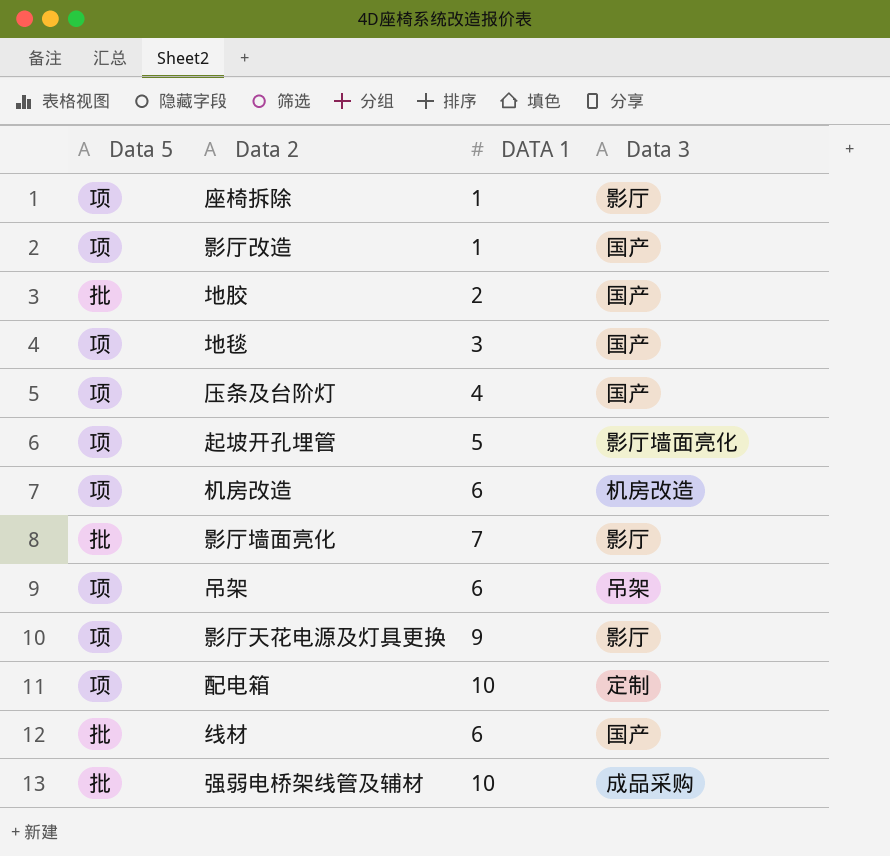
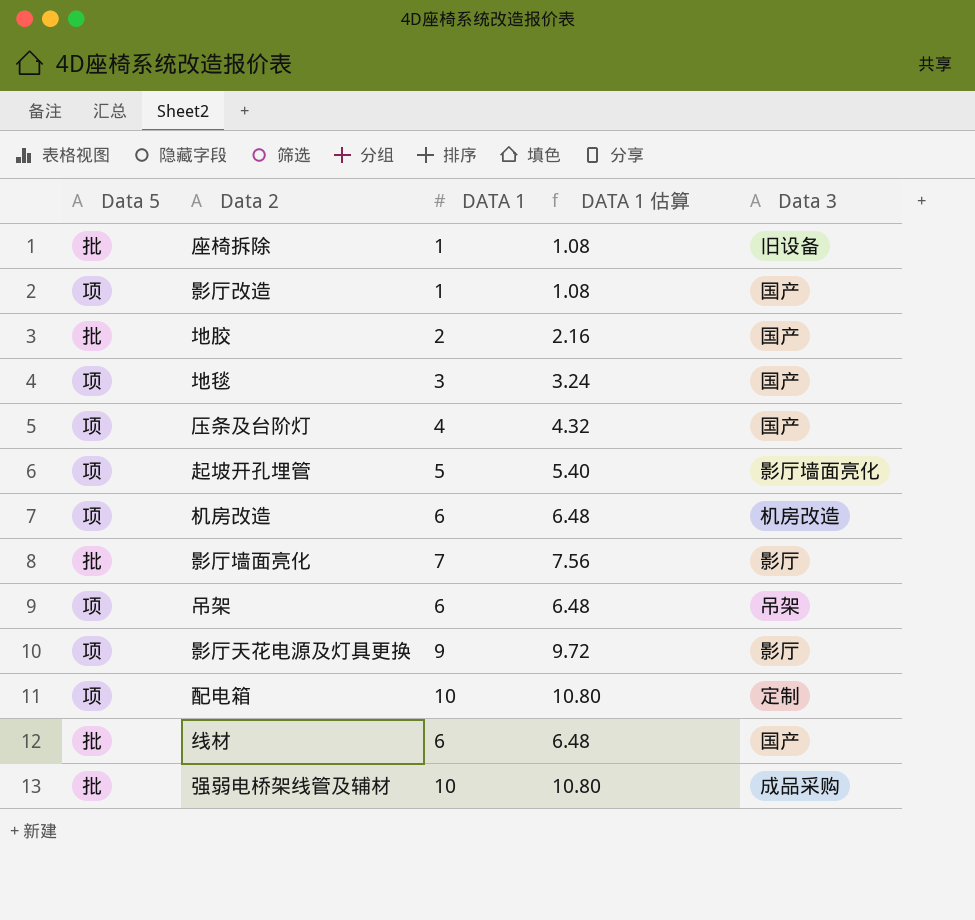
column DATA 1 估算 | formula: none -> [DATA 1] * 1.08
座椅拆除 | Data 5: 项 -> 批
座椅拆除 | Data 3: 影厅 -> 旧设备

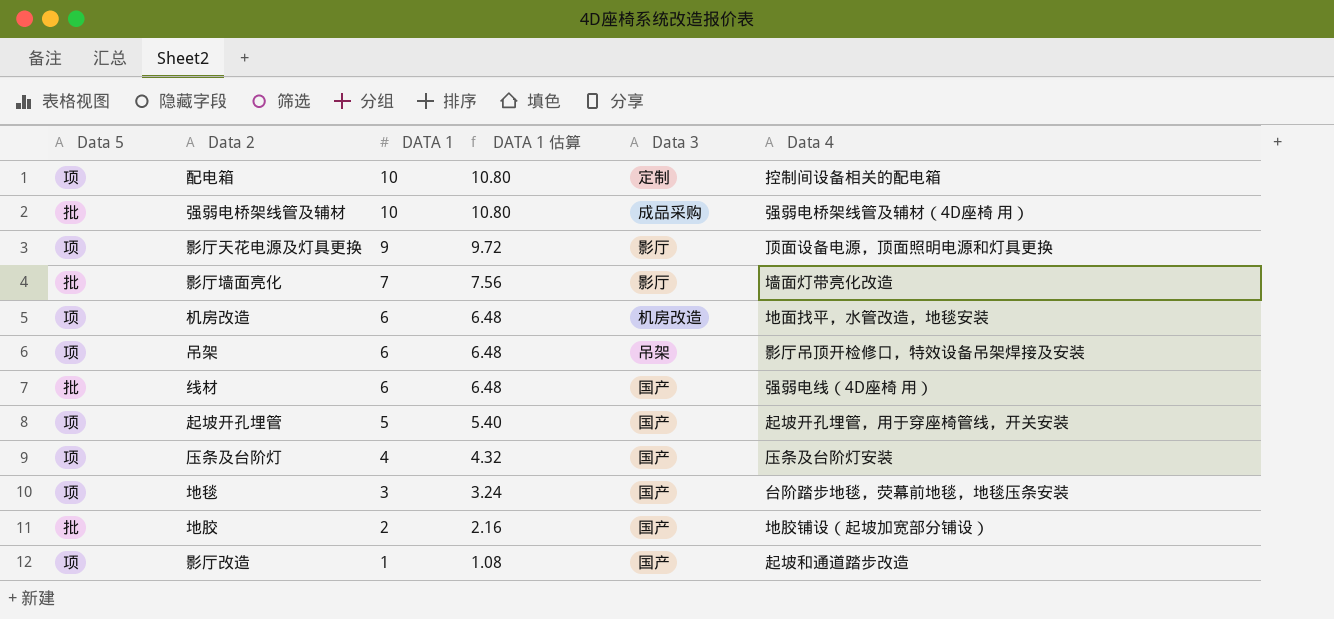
row order: none -> DATA 1 descending
column Data 4 | position: none -> 6
row 座椅拆除: 批 | 1 | 1.08 | 旧设备 -> none
起坡开孔埋管 | Data 3: 影厅墙面亮化 -> 国产

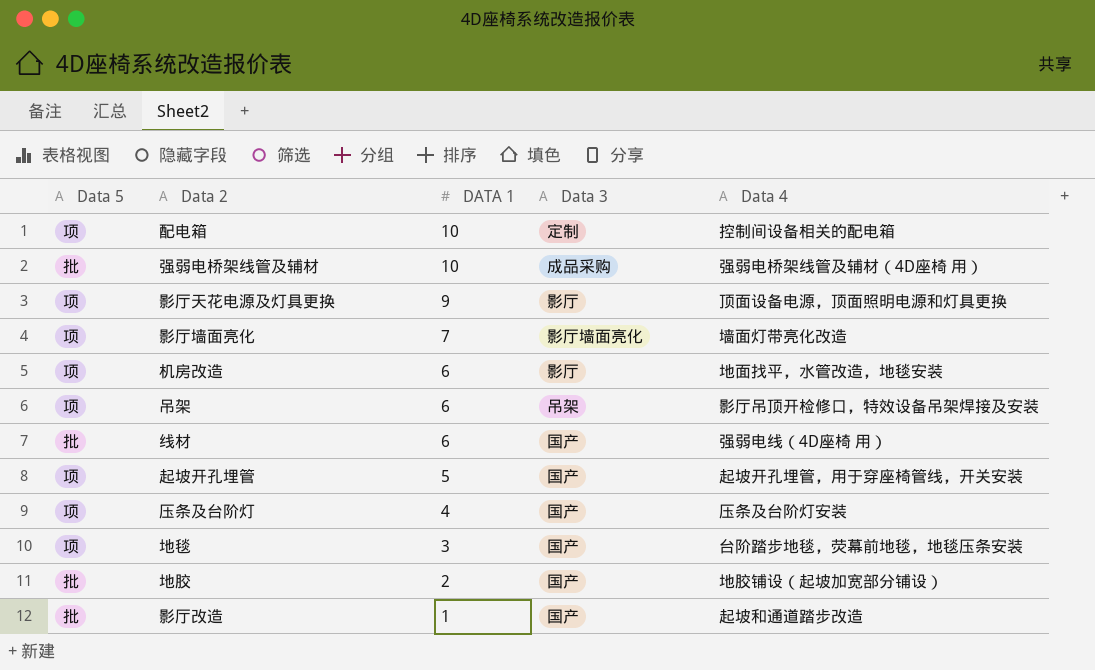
column DATA 1 估算 | formula: [DATA 1] * 1.08 -> none
影厅墙面亮化 | Data 5: 批 -> 项
影厅墙面亮化 | Data 3: 影厅 -> 影厅墙面亮化
机房改造 | Data 3: 机房改造 -> 影厅
影厅改造 | Data 5: 项 -> 批

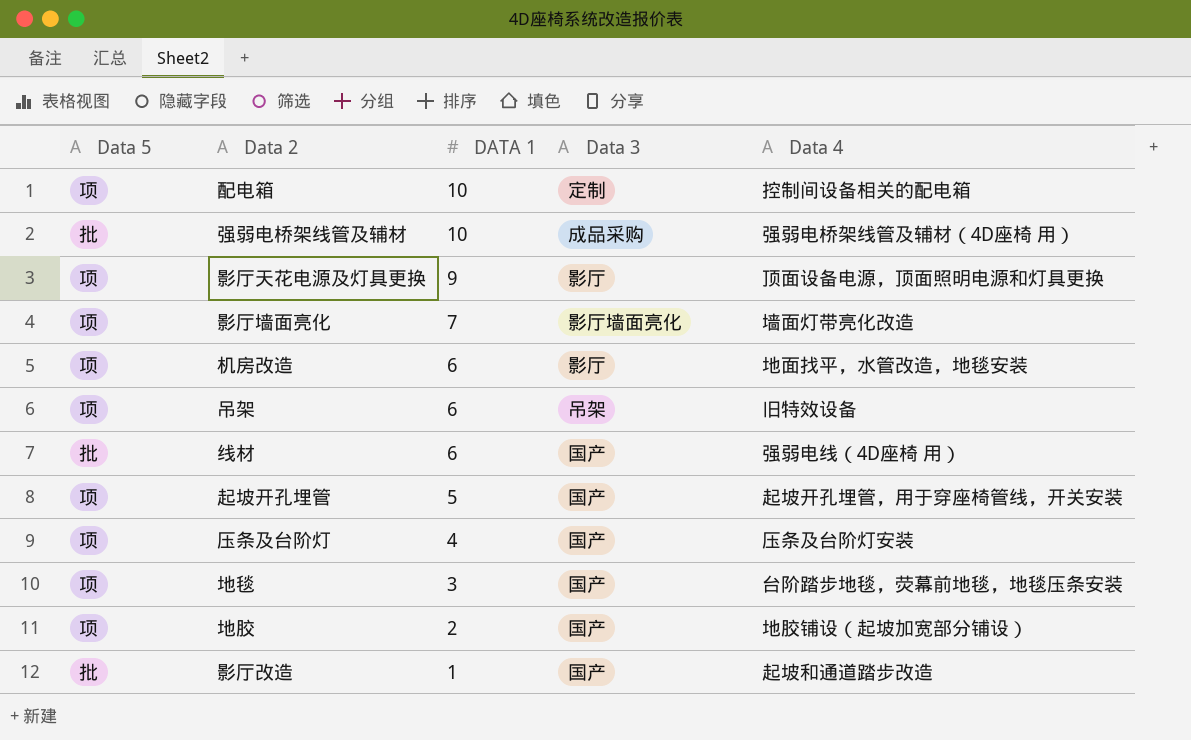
吊架 | Data 4: 影厅吊顶开检修口，特效设备吊架焊接及安装 -> 旧特效设备
地胶 | Data 5: 批 -> 项

